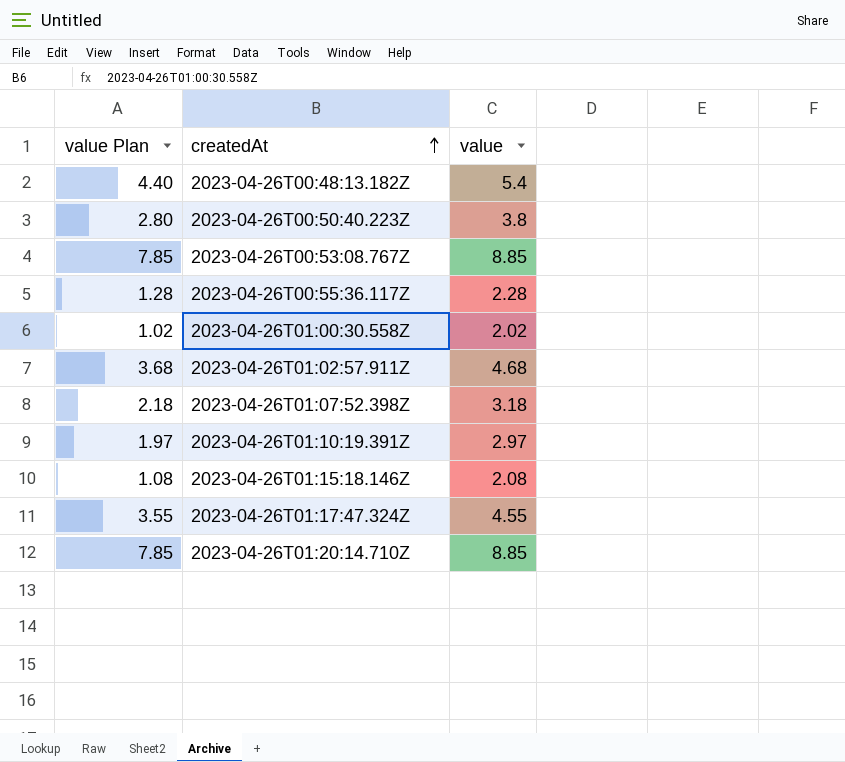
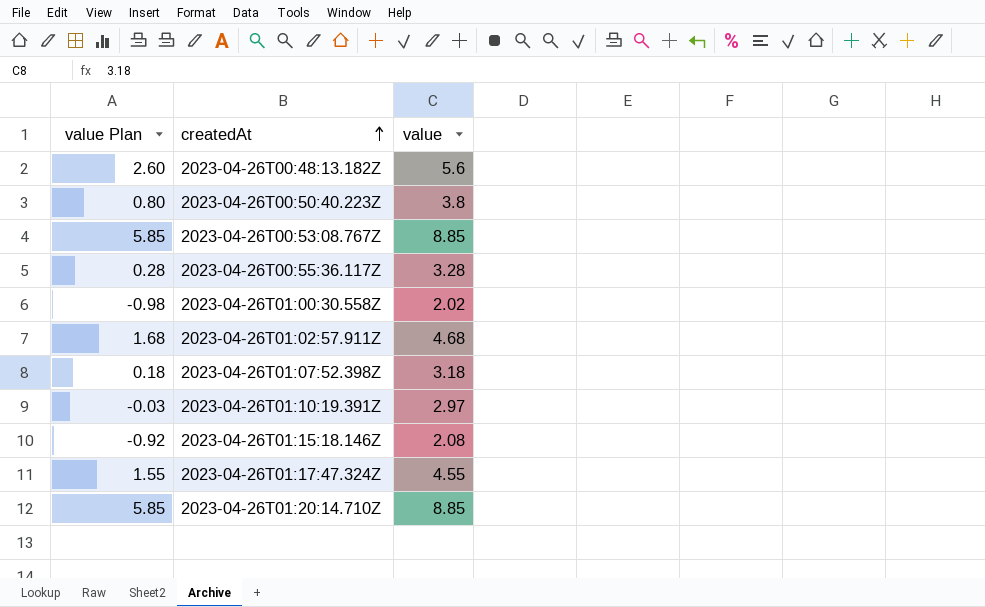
column value Plan | formula: [value] - 1 -> [value] - 3
2023-04-26T00:48:13.182Z | value: 5.4 -> 5.6
2023-04-26T00:55:36.117Z | value: 2.28 -> 3.28

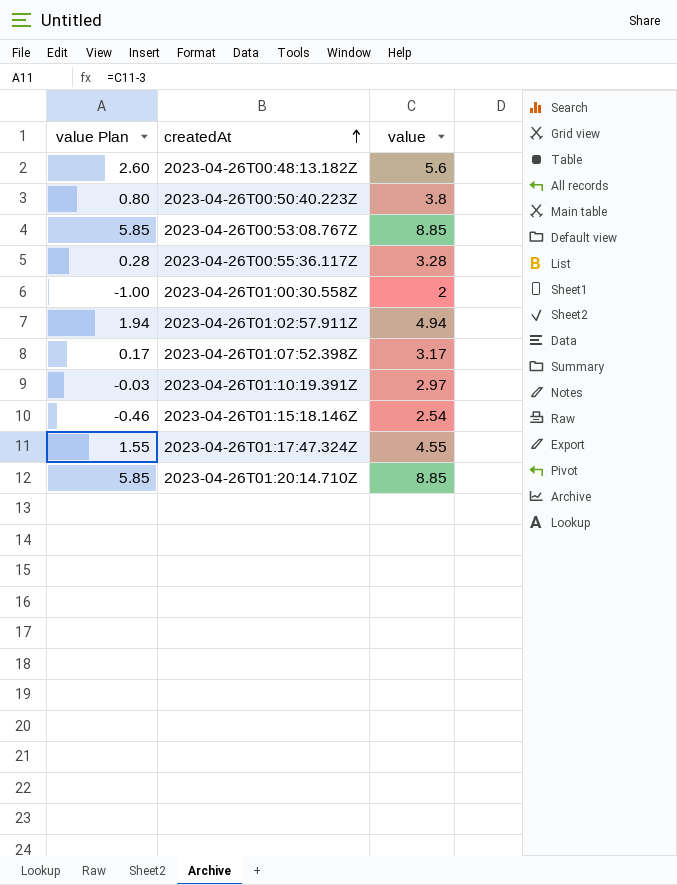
2023-04-26T01:00:30.558Z | value Plan: -0.98 -> -1.00
2023-04-26T01:00:30.558Z | value: 2.02 -> 2
2023-04-26T01:02:57.911Z | value Plan: 1.68 -> 1.94
2023-04-26T01:02:57.911Z | value: 4.68 -> 4.94
2023-04-26T01:07:52.398Z | value Plan: 0.18 -> 0.17
2023-04-26T01:07:52.398Z | value: 3.18 -> 3.17
2023-04-26T01:15:18.146Z | value Plan: -0.92 -> -0.46
2023-04-26T01:15:18.146Z | value: 2.08 -> 2.54

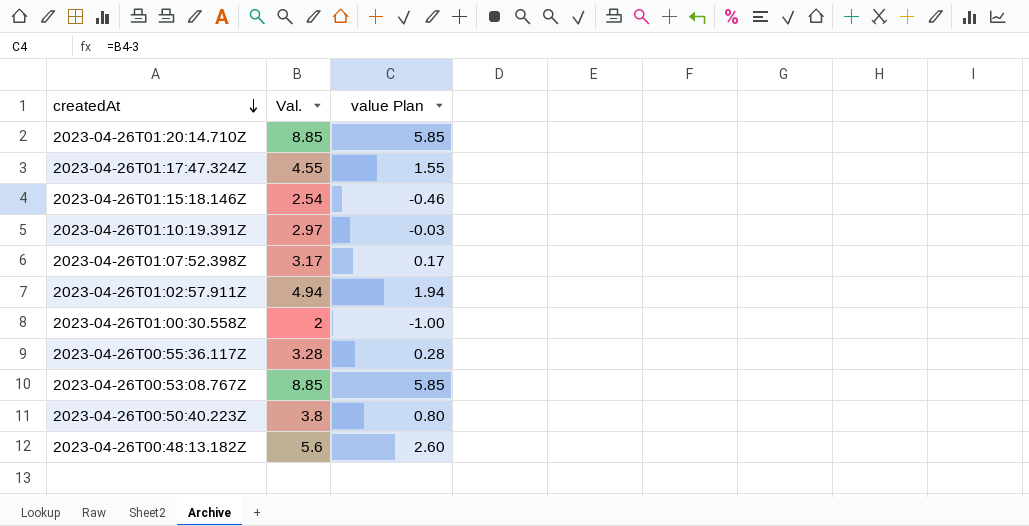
row order: createdAt ascending -> createdAt descending
column name: value -> Val.
column value Plan | position: 1 -> 3

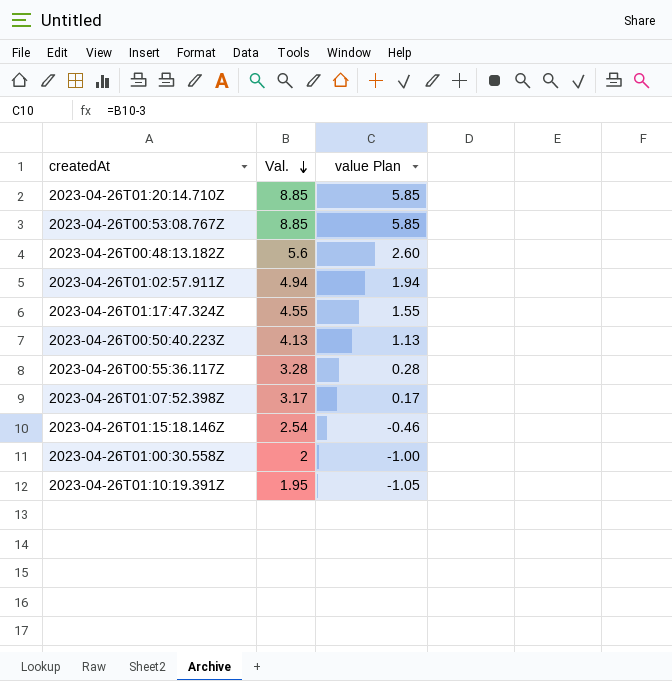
row order: createdAt descending -> Val. descending
2023-04-26T00:50:40.223Z | Val.: 3.8 -> 4.13
2023-04-26T00:50:40.223Z | value Plan: 0.80 -> 1.13
2023-04-26T01:10:19.391Z | Val.: 2.97 -> 1.95
2023-04-26T01:10:19.391Z | value Plan: -0.03 -> -1.05

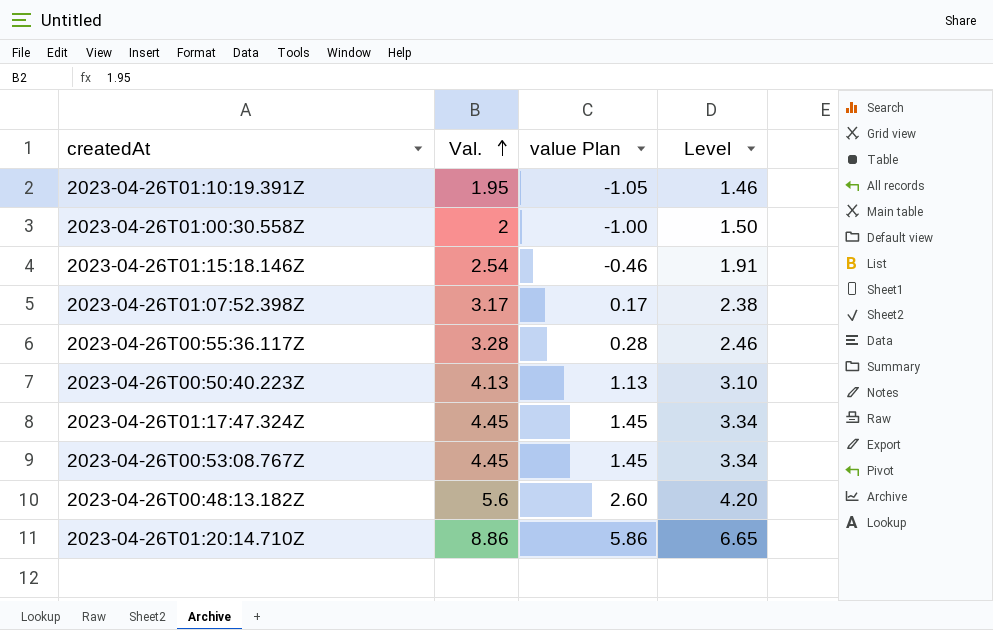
row order: Val. descending -> Val. ascending
column Level | formula: none -> [Val.] * 0.75
row 2023-04-26T01:02:57.911Z: 4.94 | 1.94 -> none
2023-04-26T01:17:47.324Z | Val.: 4.55 -> 4.45
2023-04-26T01:17:47.324Z | value Plan: 1.55 -> 1.45
2023-04-26T00:53:08.767Z | Val.: 8.85 -> 4.45
2023-04-26T00:53:08.767Z | value Plan: 5.85 -> 1.45
2023-04-26T01:20:14.710Z | Val.: 8.85 -> 8.86
2023-04-26T01:20:14.710Z | value Plan: 5.85 -> 5.86

